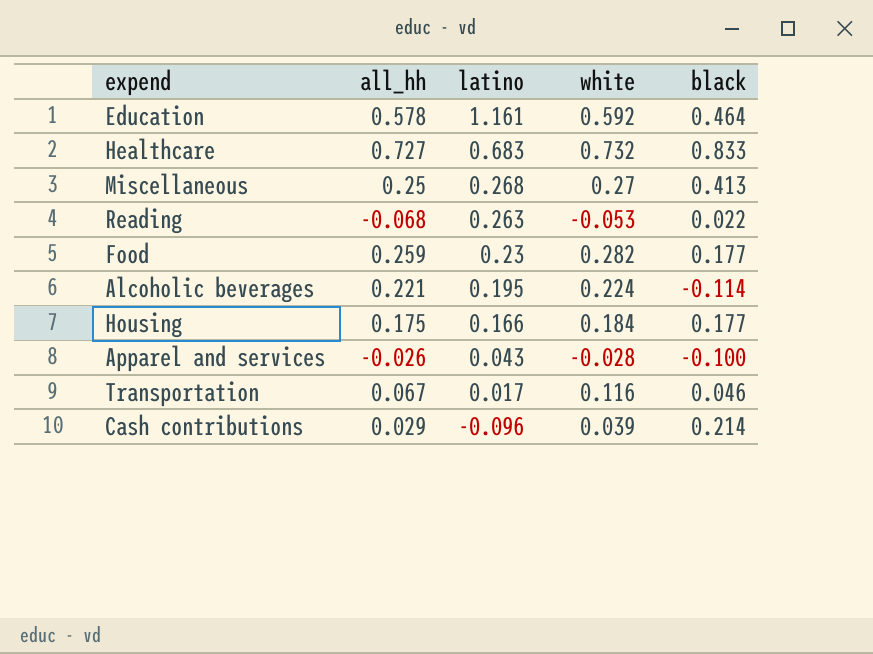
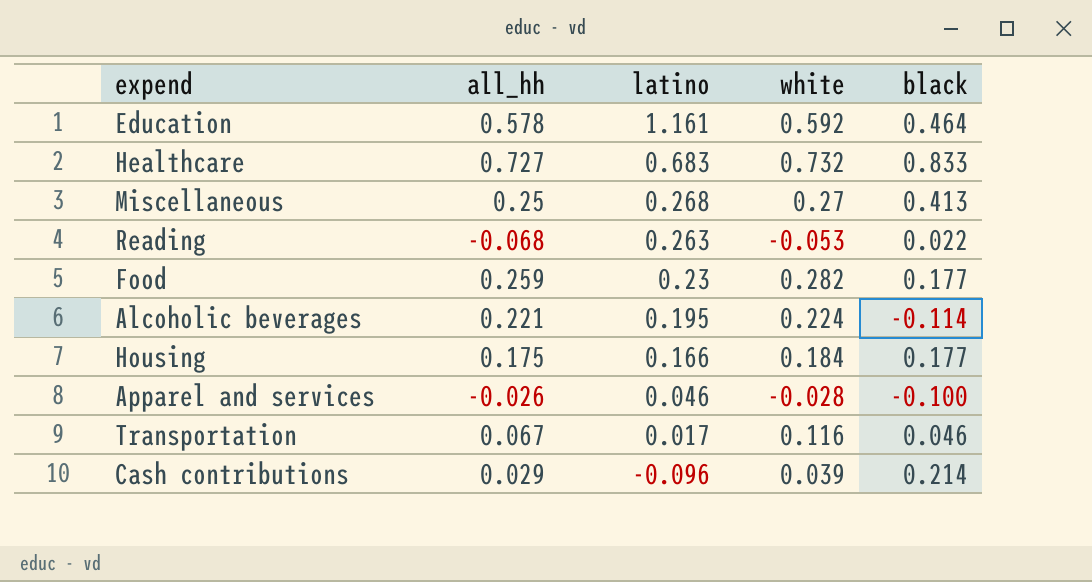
Apparel and services | latino: 0.043 -> 0.046

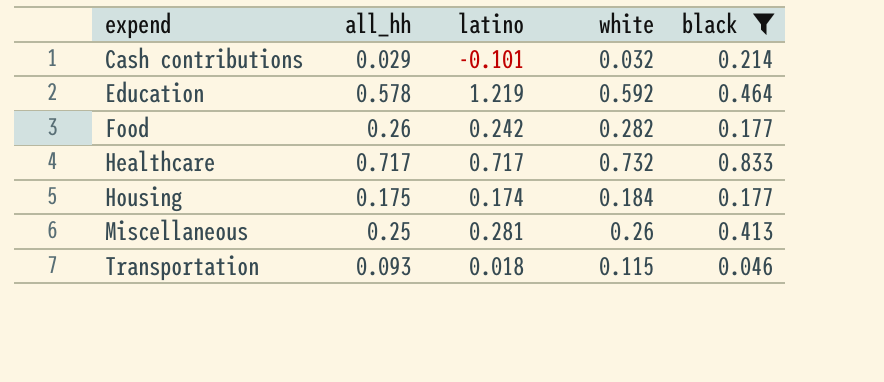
filter: none -> black >= 0.046
row order: latino descending -> expend ascending
Cash contributions | latino: -0.096 -> -0.101
Cash contributions | white: 0.039 -> 0.032
Education | latino: 1.161 -> 1.219
Food | all_hh: 0.259 -> 0.26
Food | latino: 0.23 -> 0.242
Healthcare | all_hh: 0.727 -> 0.717
Healthcare | latino: 0.683 -> 0.717
Housing | latino: 0.166 -> 0.174
Miscellaneous | latino: 0.268 -> 0.281
Miscellaneous | white: 0.27 -> 0.26
Transportation | all_hh: 0.067 -> 0.093
Transportation | latino: 0.017 -> 0.018
Transportation | white: 0.116 -> 0.115

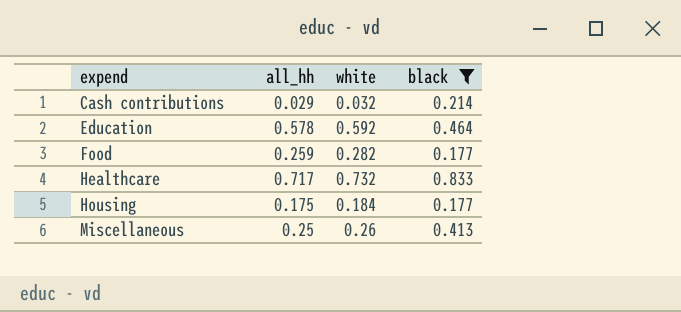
column latino | position: 3 -> none
row Transportation: 0.093 | 0.018 | 0.115 | 0.046 -> none
Food | all_hh: 0.26 -> 0.259

